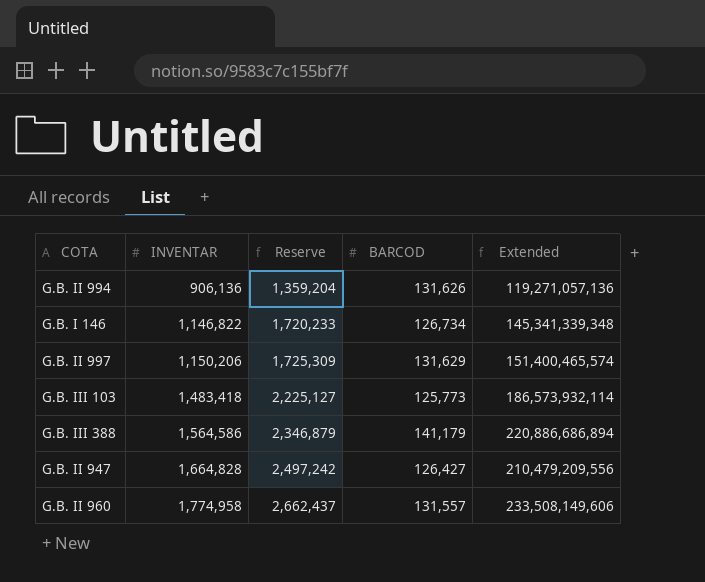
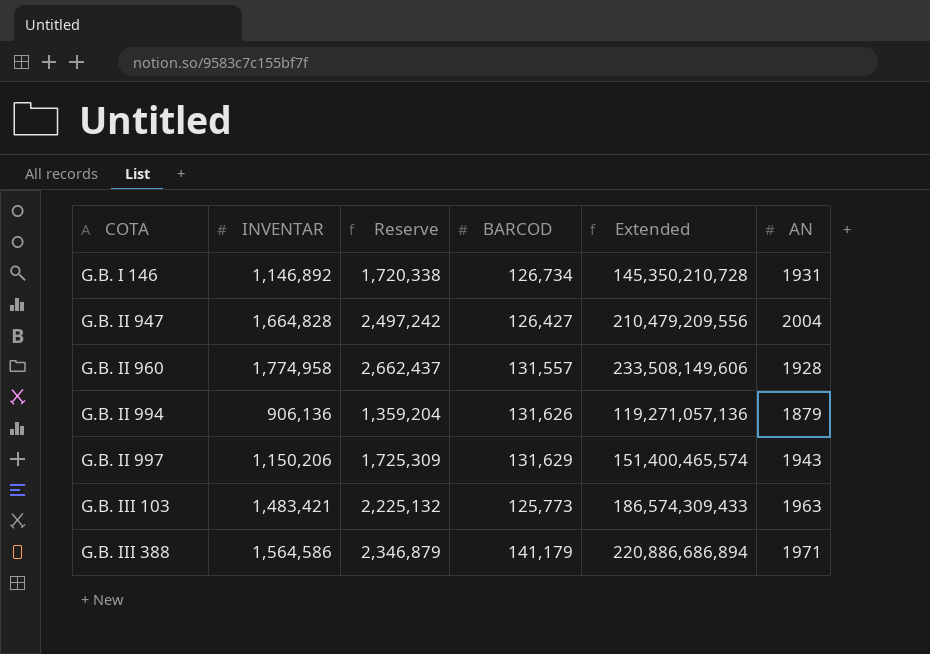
row order: INVENTAR ascending -> COTA ascending
column AN | position: none -> 6
G.B. I 146 | INVENTAR: 1,146,822 -> 1,146,892
G.B. I 146 | Reserve: 1,720,233 -> 1,720,338
G.B. I 146 | Extended: 145,341,339,348 -> 145,350,210,728
G.B. III 103 | INVENTAR: 1,483,418 -> 1,483,421
G.B. III 103 | Reserve: 2,225,127 -> 2,225,132
G.B. III 103 | Extended: 186,573,932,114 -> 186,574,309,433

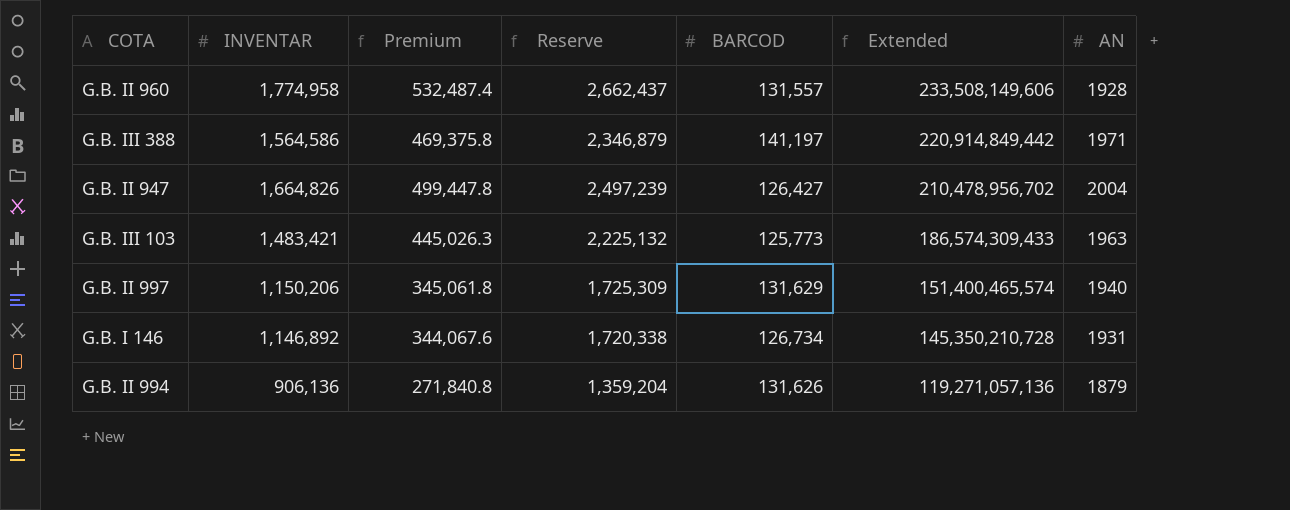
row order: COTA ascending -> Extended descending
column Premium | formula: none -> [INVENTAR] * 0.3
G.B. III 388 | BARCOD: 141,179 -> 141,197
G.B. III 388 | Extended: 220,886,686,894 -> 220,914,849,442
G.B. II 947 | INVENTAR: 1,664,828 -> 1,664,826
G.B. II 947 | Reserve: 2,497,242 -> 2,497,239
G.B. II 947 | Extended: 210,479,209,556 -> 210,478,956,702
G.B. II 997 | AN: 1943 -> 1940

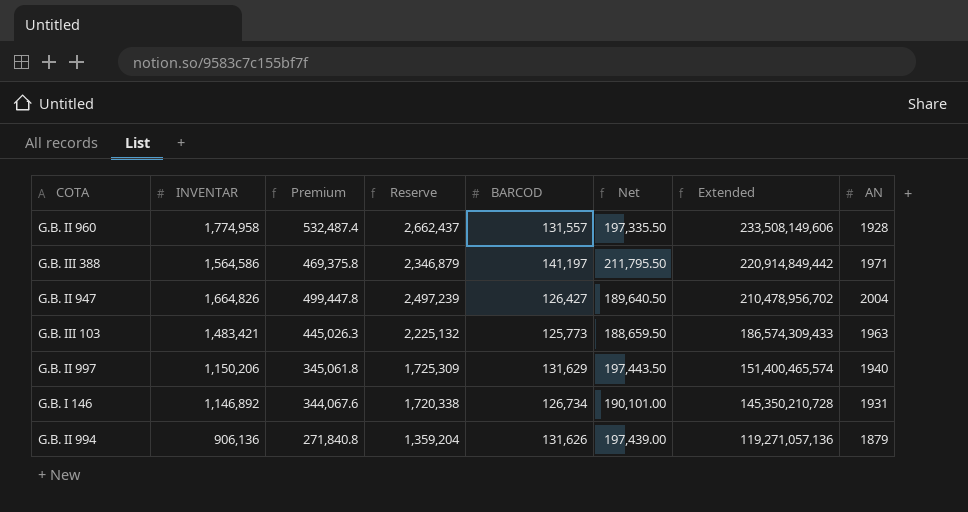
column Net | formula: none -> [BARCOD] * 1.5

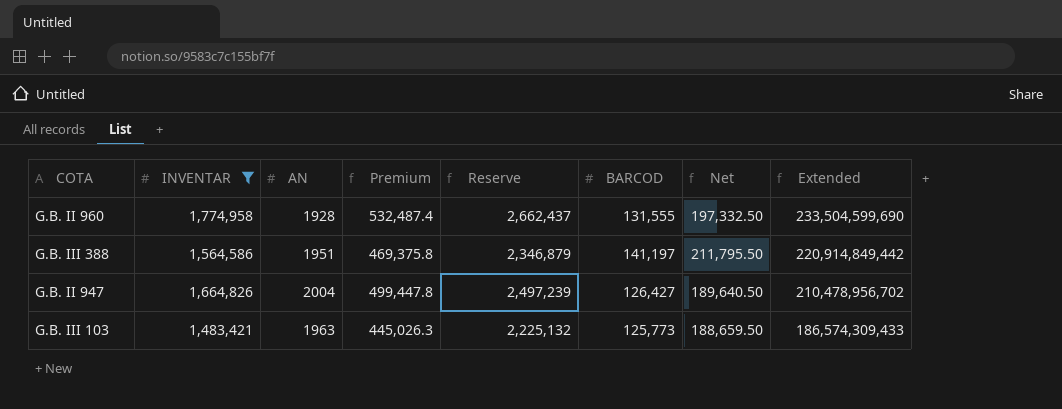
filter: none -> INVENTAR >= 1,483,421
column AN | position: 8 -> 3
G.B. II 960 | BARCOD: 131,557 -> 131,555
G.B. II 960 | Net: 197,335.50 -> 197,332.50
G.B. II 960 | Extended: 233,508,149,606 -> 233,504,599,690
G.B. III 388 | AN: 1971 -> 1951

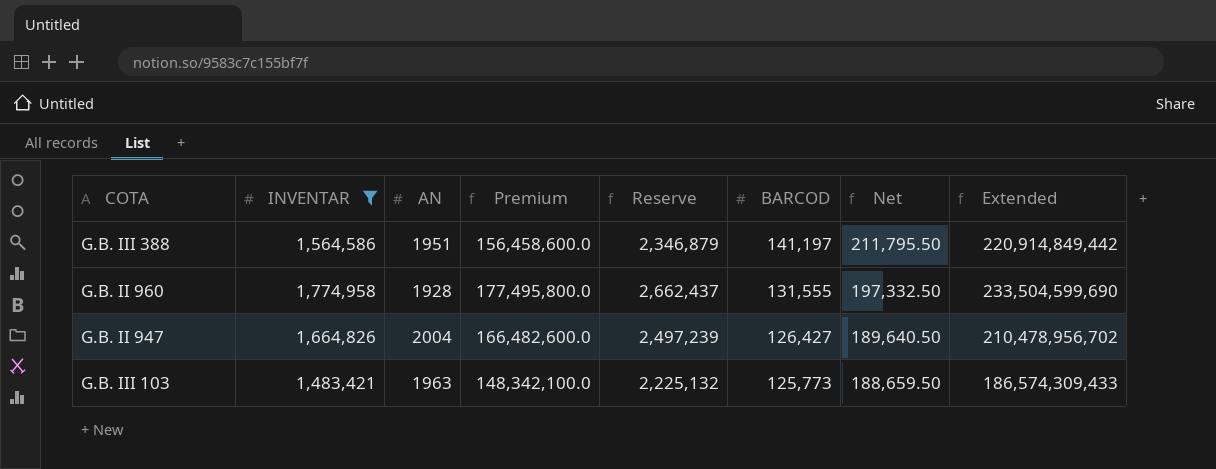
row order: Extended descending -> BARCOD descending
column Premium | formula: [INVENTAR] * 0.3 -> [INVENTAR] * 100

